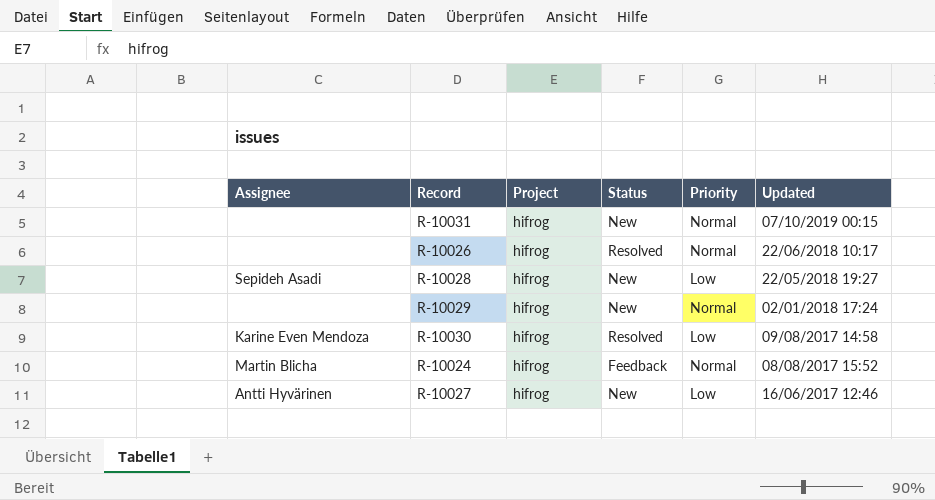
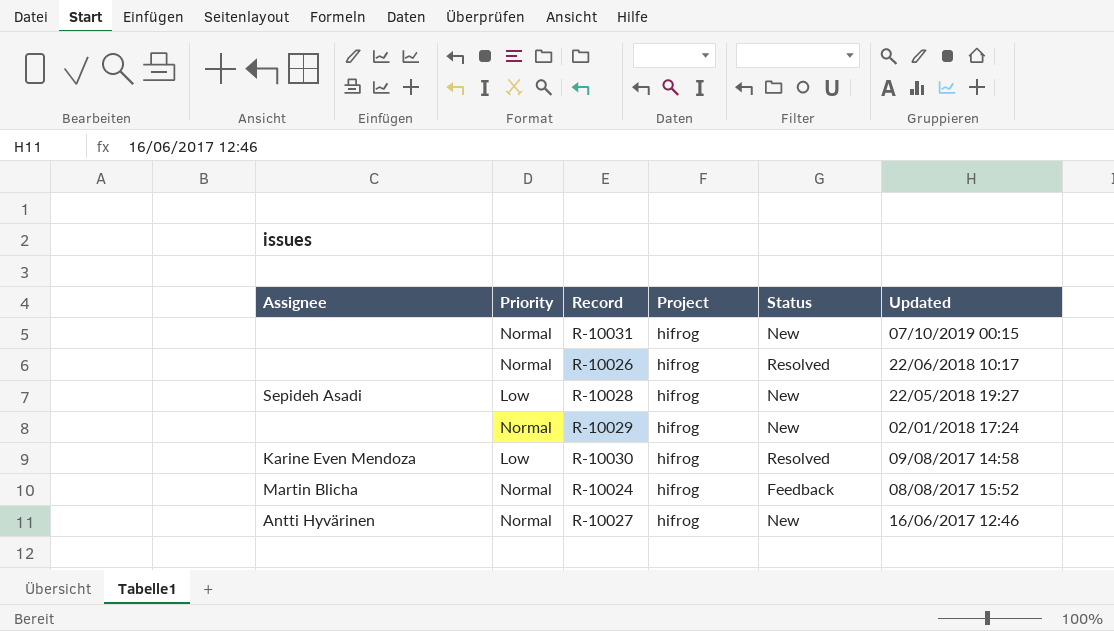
column Priority | position: 5 -> 2
R-10027 | Priority: Low -> Normal

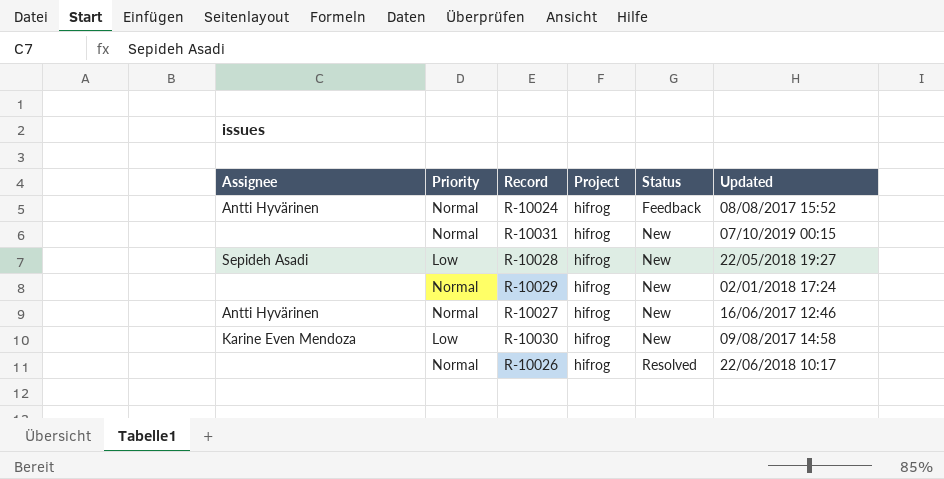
row order: Updated descending -> Status ascending
R-10024 | Assignee: Martin Blicha -> Antti Hyvärinen
R-10030 | Status: Resolved -> New

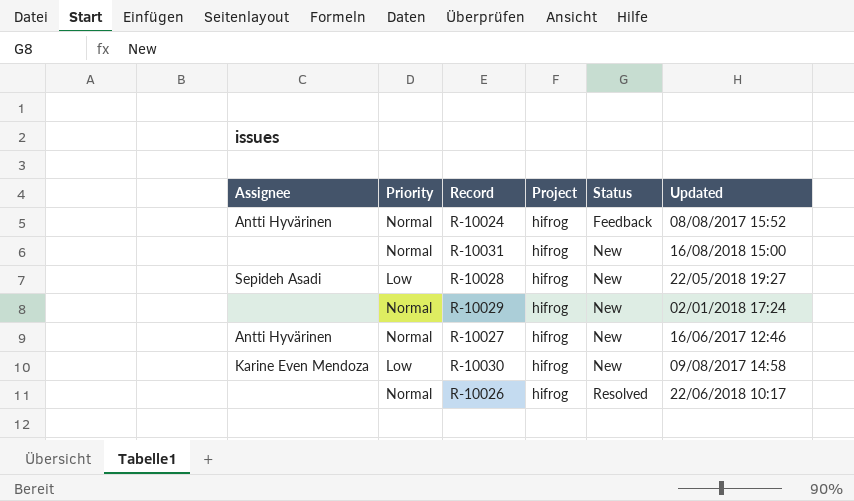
R-10031 | Updated: 07/10/2019 00:15 -> 16/08/2018 15:00

